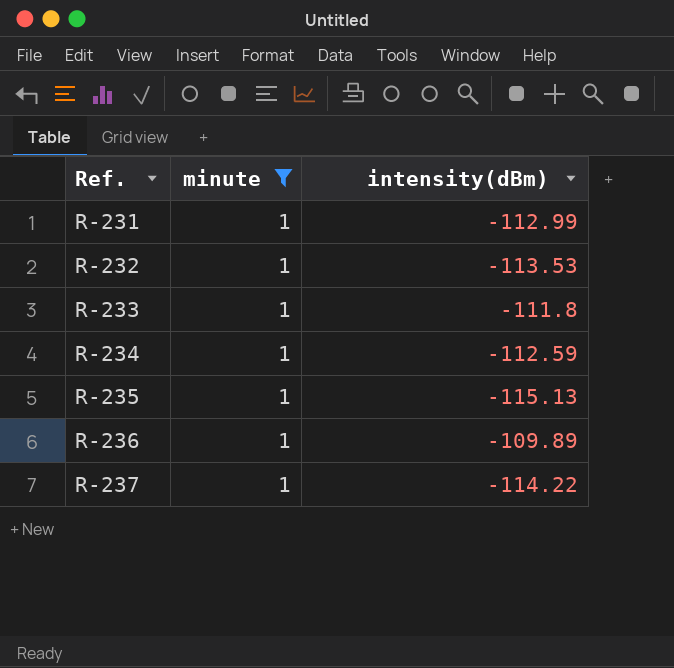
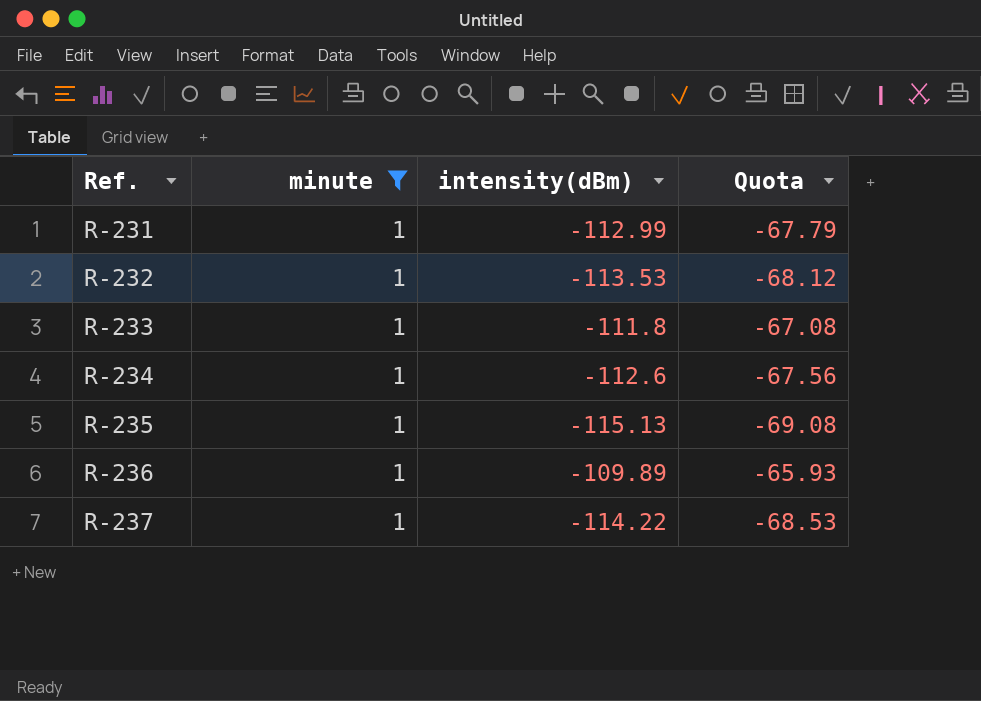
column Quota | formula: none -> [intensity(dBm)] * 0.6
R-234 | intensity(dBm): -112.59 -> -112.6

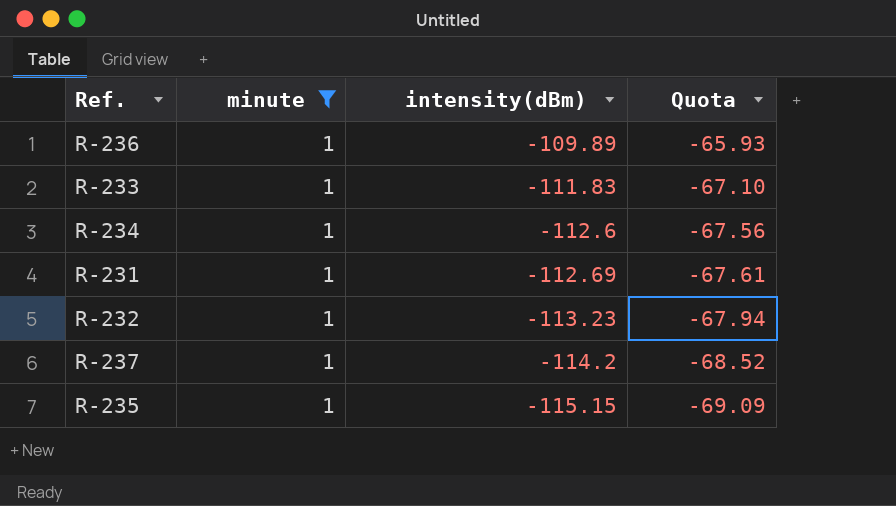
row order: Ref. ascending -> intensity(dBm) descending
R-233 | intensity(dBm): -111.8 -> -111.83
R-233 | Quota: -67.08 -> -67.10
R-231 | intensity(dBm): -112.99 -> -112.69
R-231 | Quota: -67.79 -> -67.61
R-232 | intensity(dBm): -113.53 -> -113.23
R-232 | Quota: -68.12 -> -67.94
R-237 | intensity(dBm): -114.22 -> -114.2
R-237 | Quota: -68.53 -> -68.52
R-235 | intensity(dBm): -115.13 -> -115.15
R-235 | Quota: -69.08 -> -69.09

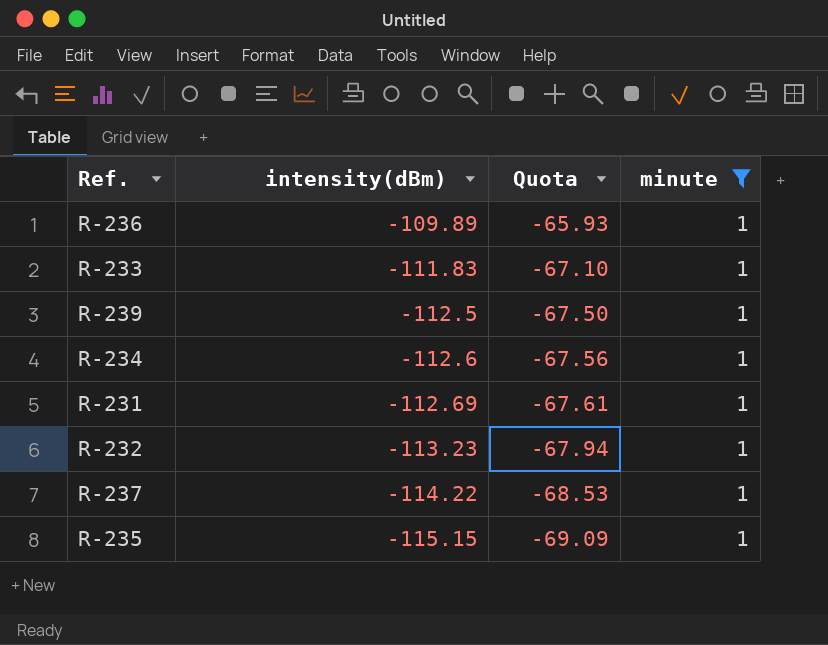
column minute | position: 2 -> 4
row R-239: none -> -112.5 | -67.50 | 1
R-237 | intensity(dBm): -114.2 -> -114.22
R-237 | Quota: -68.52 -> -68.53

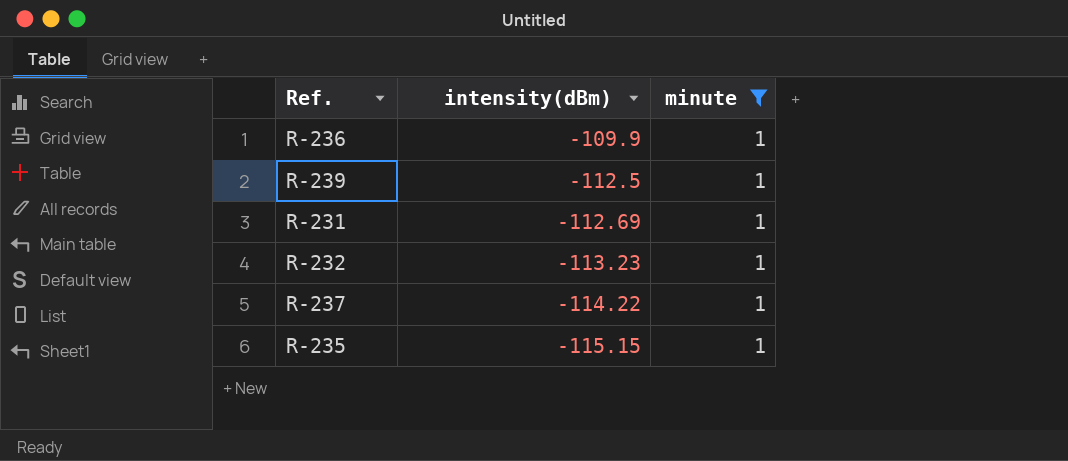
column Quota | formula: [intensity(dBm)] * 0.6 -> none
row R-233: -111.83 | -67.10 | 1 -> none
row R-234: -112.6 | -67.56 | 1 -> none
R-236 | intensity(dBm): -109.89 -> -109.9

